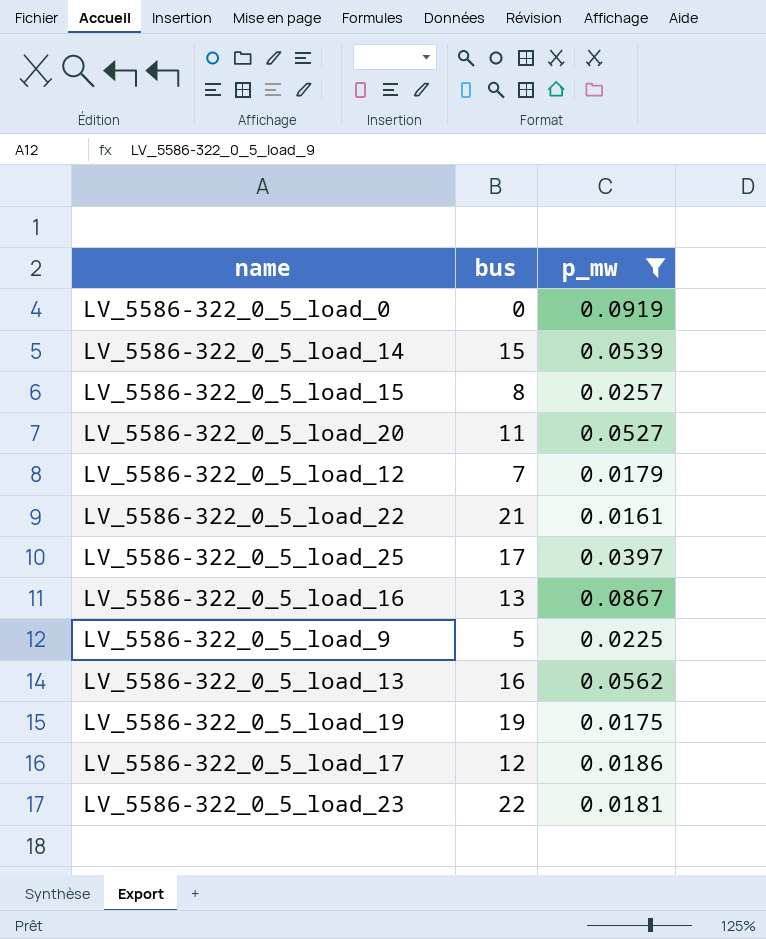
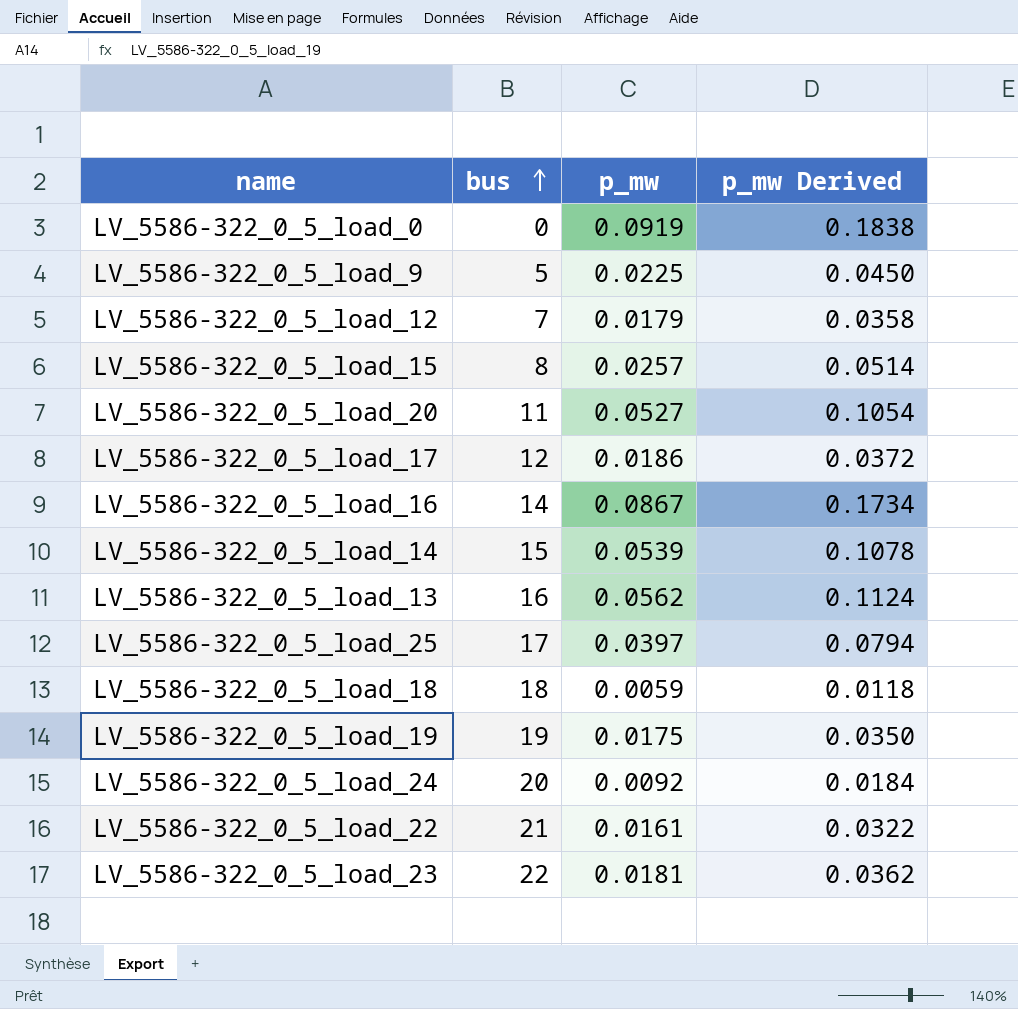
filter: p_mw >= 0.0161 -> none
row order: none -> bus ascending
column p_mw Derived | formula: none -> [p_mw] * 2
LV_5586-322_0_5_load_16 | bus: 13 -> 14

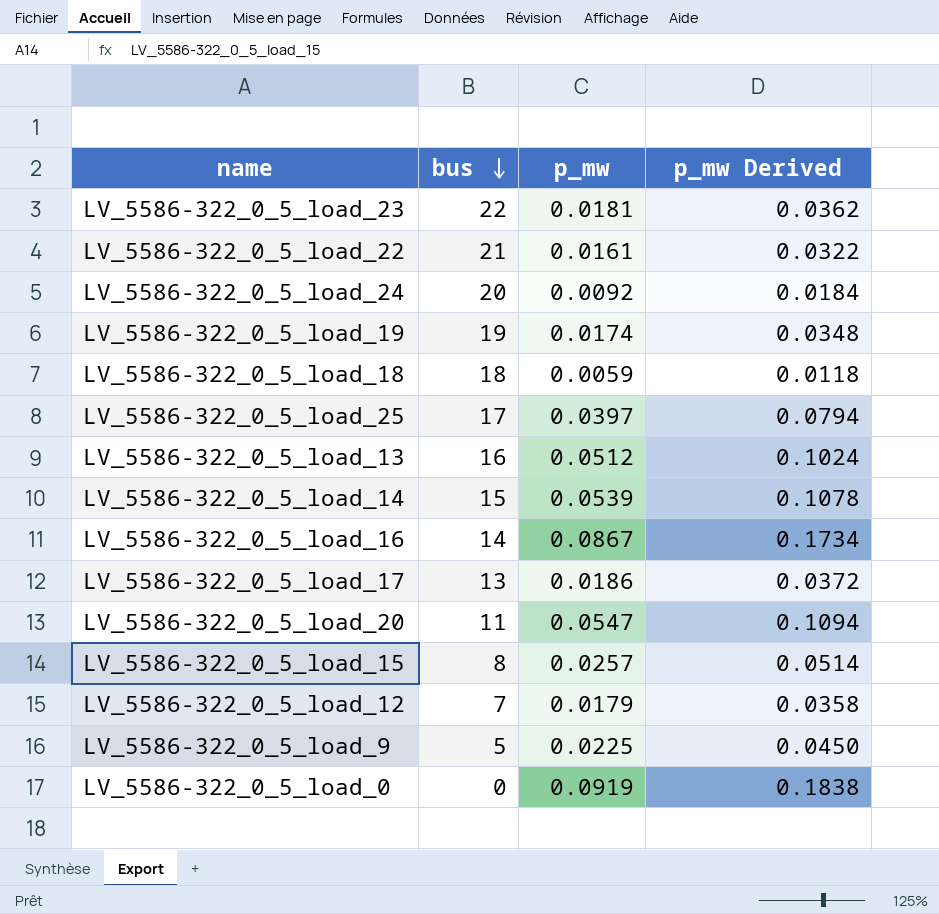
row order: bus ascending -> bus descending
LV_5586-322_0_5_load_19 | p_mw: 0.0175 -> 0.0174
LV_5586-322_0_5_load_19 | p_mw Derived: 0.0350 -> 0.0348
LV_5586-322_0_5_load_13 | p_mw: 0.0562 -> 0.0512
LV_5586-322_0_5_load_13 | p_mw Derived: 0.1124 -> 0.1024
LV_5586-322_0_5_load_17 | bus: 12 -> 13
LV_5586-322_0_5_load_20 | p_mw: 0.0527 -> 0.0547
LV_5586-322_0_5_load_20 | p_mw Derived: 0.1054 -> 0.1094

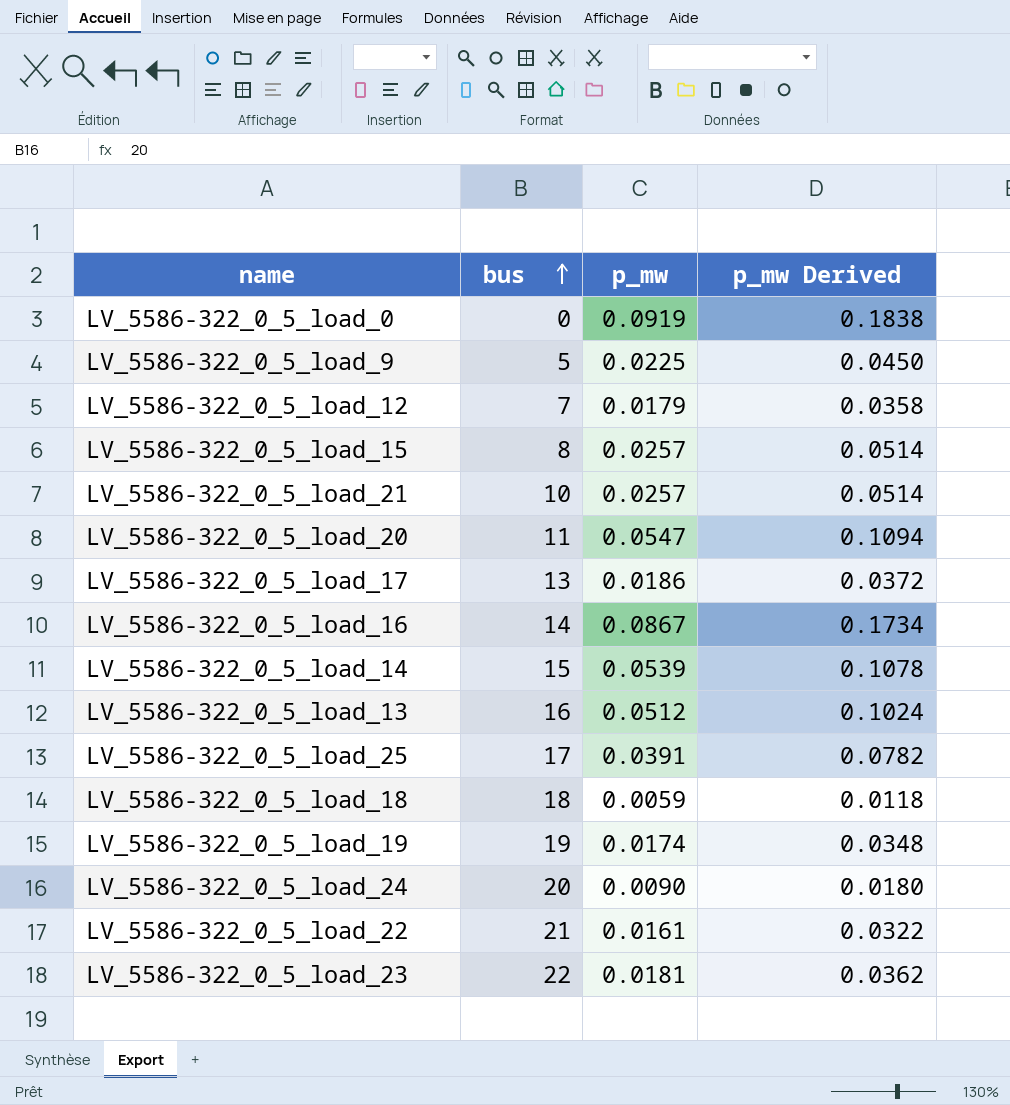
row order: bus descending -> bus ascending
row LV_5586-322_0_5_load_21: none -> 10 | 0.0257 | 0.0514
LV_5586-322_0_5_load_25 | p_mw: 0.0397 -> 0.0391
LV_5586-322_0_5_load_25 | p_mw Derived: 0.0794 -> 0.0782
LV_5586-322_0_5_load_24 | p_mw: 0.0092 -> 0.0090
LV_5586-322_0_5_load_24 | p_mw Derived: 0.0184 -> 0.0180

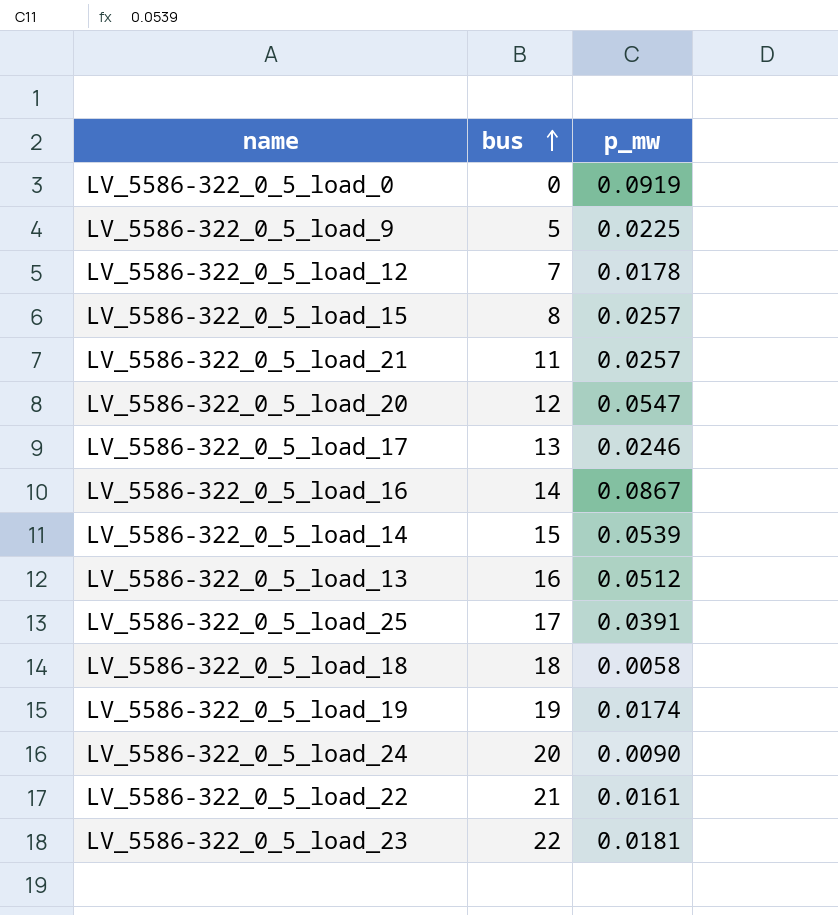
column p_mw Derived | formula: [p_mw] * 2 -> none
LV_5586-322_0_5_load_12 | p_mw: 0.0179 -> 0.0178
LV_5586-322_0_5_load_21 | bus: 10 -> 11
LV_5586-322_0_5_load_20 | bus: 11 -> 12
LV_5586-322_0_5_load_17 | p_mw: 0.0186 -> 0.0246
LV_5586-322_0_5_load_18 | p_mw: 0.0059 -> 0.0058

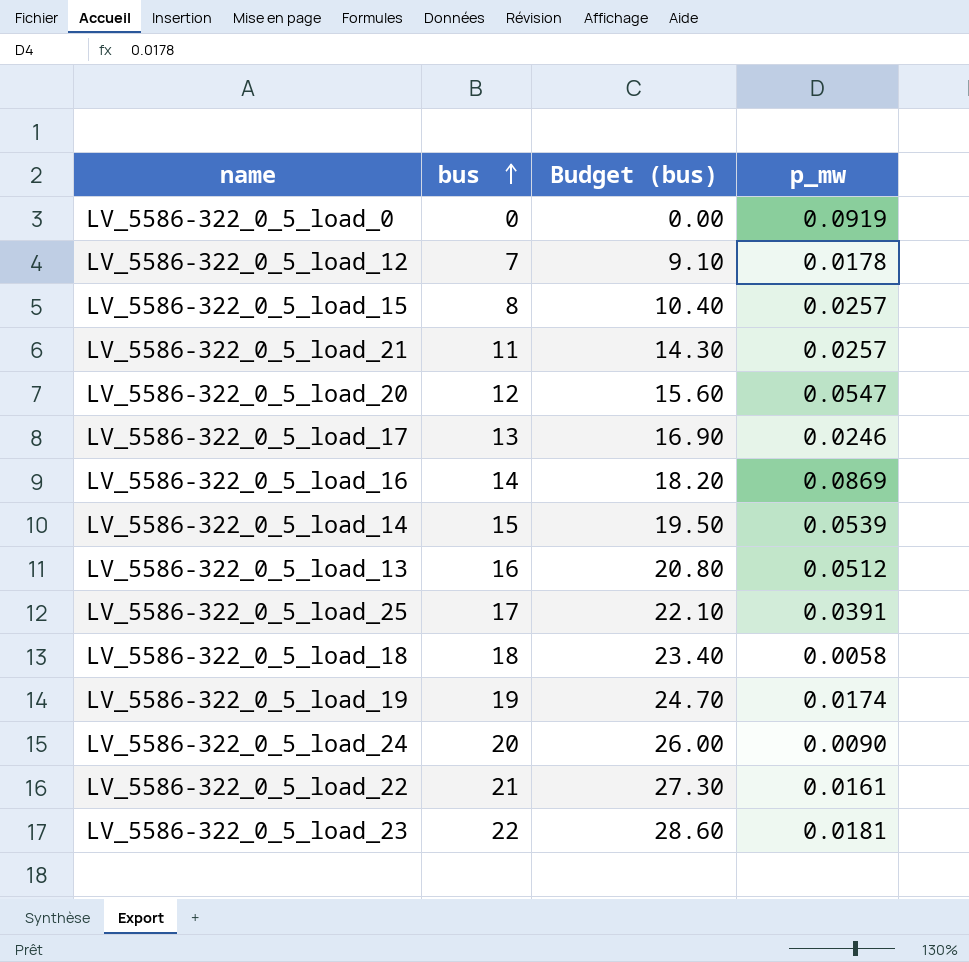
column Budget (bus) | formula: none -> [bus] * 1.3
row LV_5586-322_0_5_load_9: 5 | 0.0225 -> none
LV_5586-322_0_5_load_16 | p_mw: 0.0867 -> 0.0869

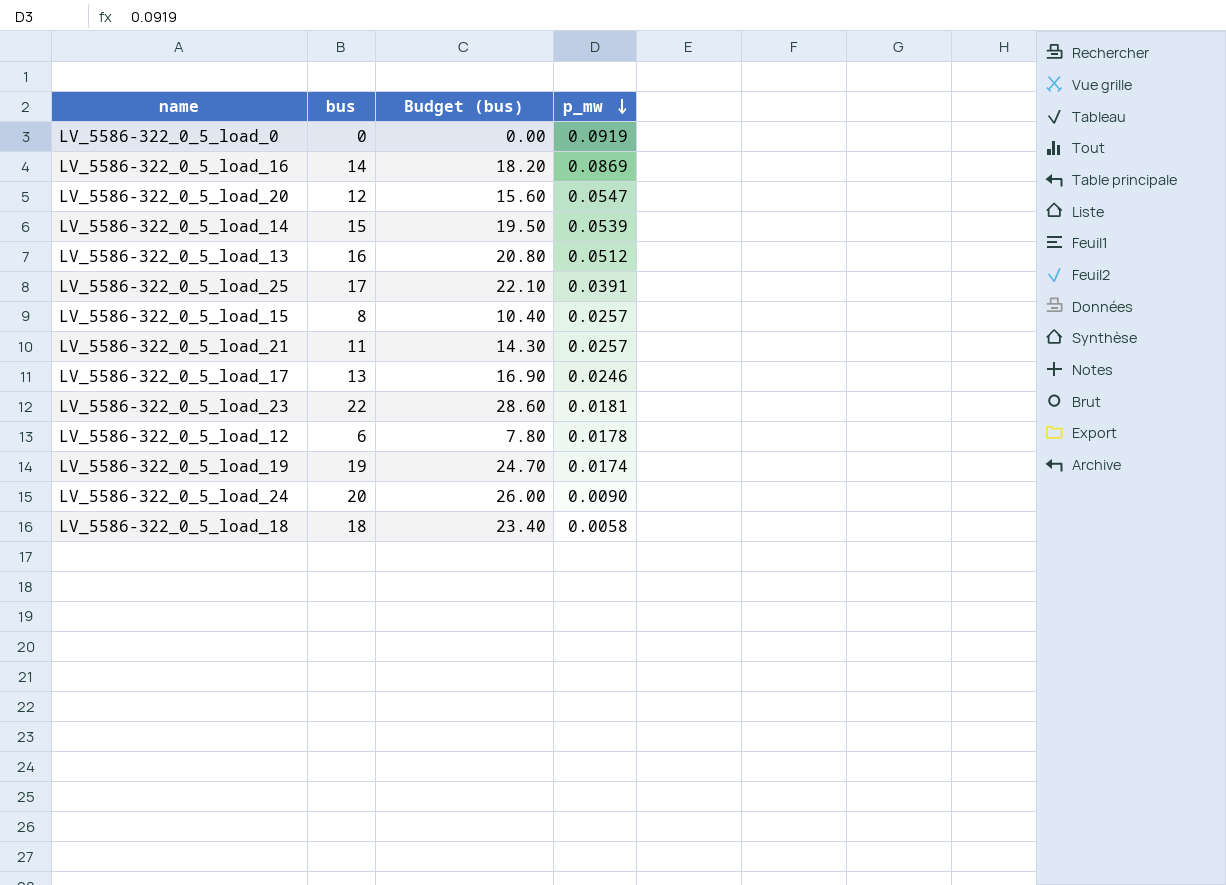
row order: bus ascending -> p_mw descending
row LV_5586-322_0_5_load_22: 21 | 27.30 | 0.0161 -> none
LV_5586-322_0_5_load_12 | bus: 7 -> 6
LV_5586-322_0_5_load_12 | Budget (bus): 9.10 -> 7.80

